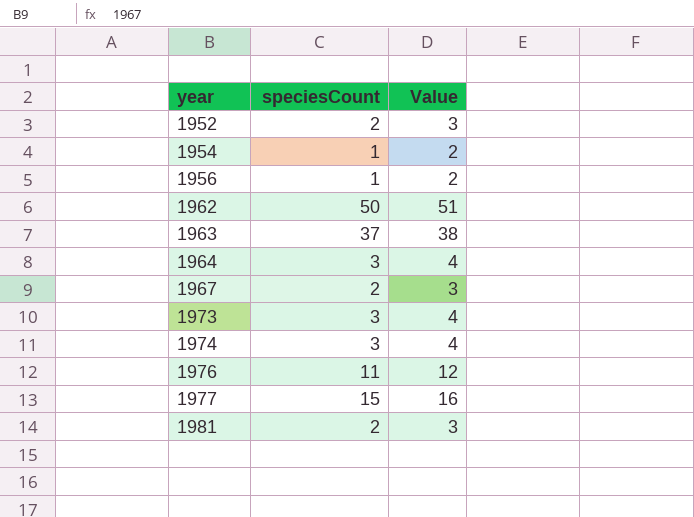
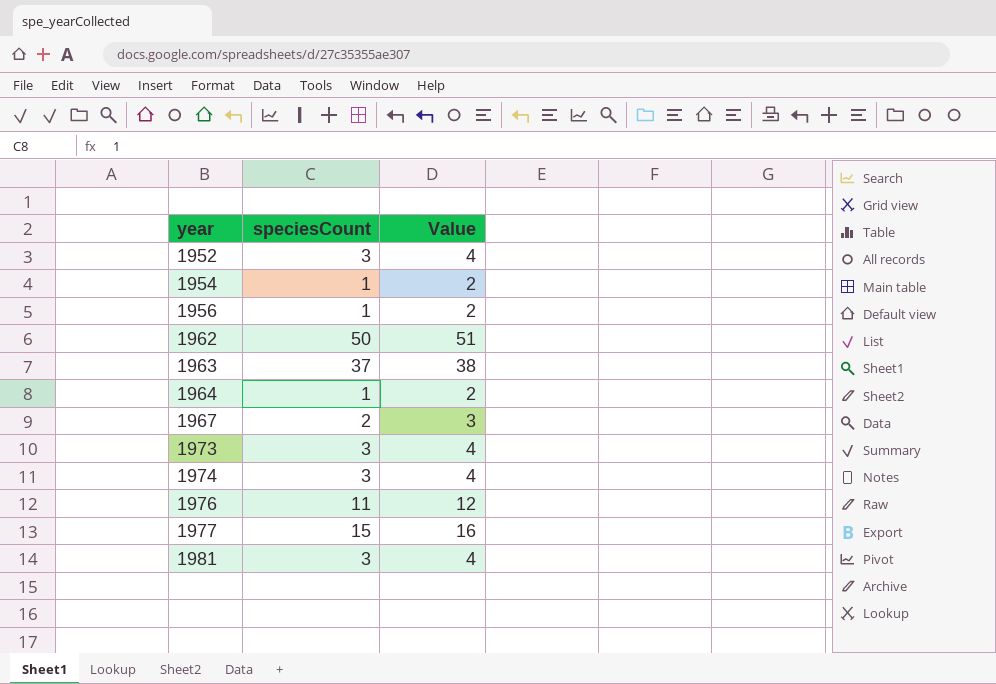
1952 | speciesCount: 2 -> 3
1952 | Value: 3 -> 4
1964 | speciesCount: 3 -> 1
1964 | Value: 4 -> 2
1981 | speciesCount: 2 -> 3
1981 | Value: 3 -> 4

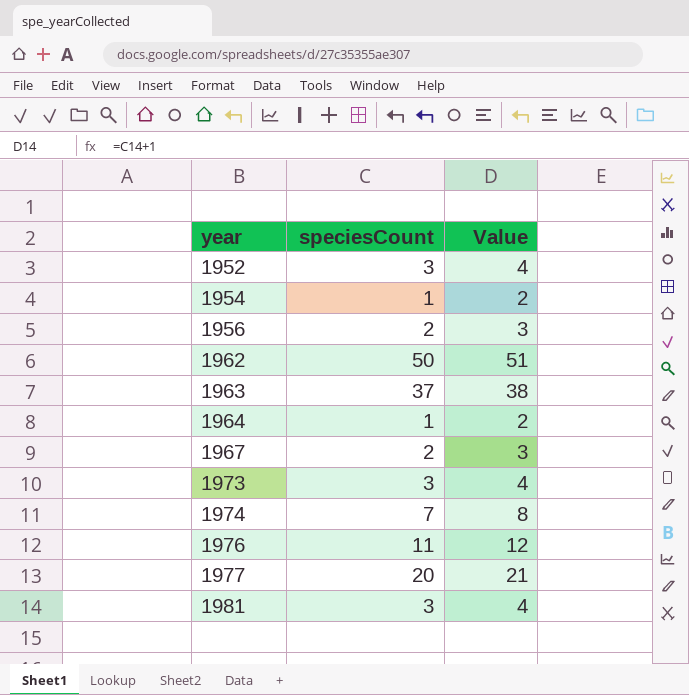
1956 | speciesCount: 1 -> 2
1956 | Value: 2 -> 3
1974 | speciesCount: 3 -> 7
1974 | Value: 4 -> 8
1977 | speciesCount: 15 -> 20
1977 | Value: 16 -> 21

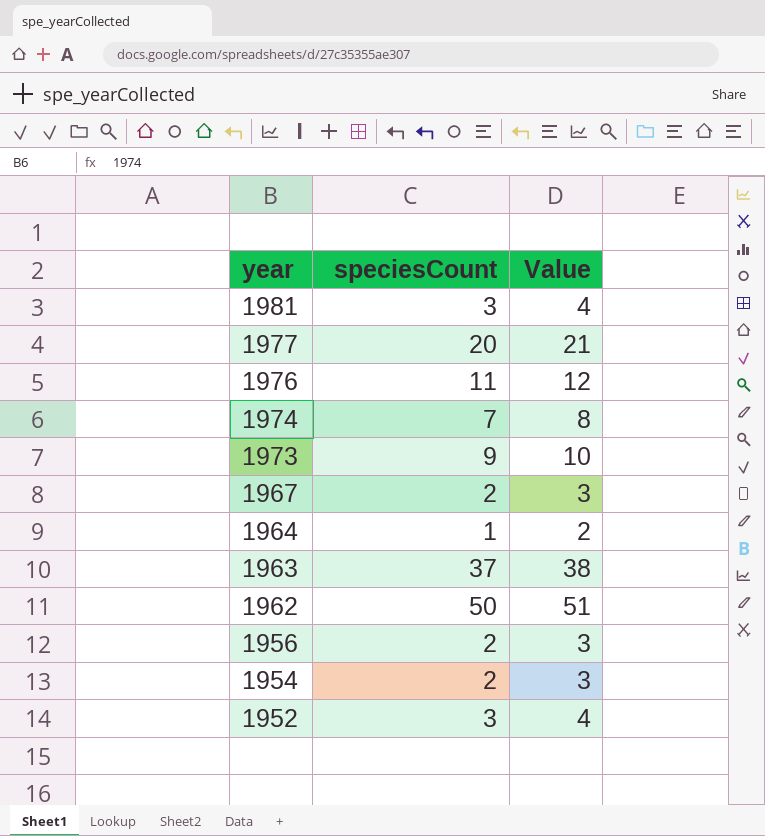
row order: year ascending -> year descending
1973 | speciesCount: 3 -> 9
1973 | Value: 4 -> 10
1954 | speciesCount: 1 -> 2
1954 | Value: 2 -> 3

